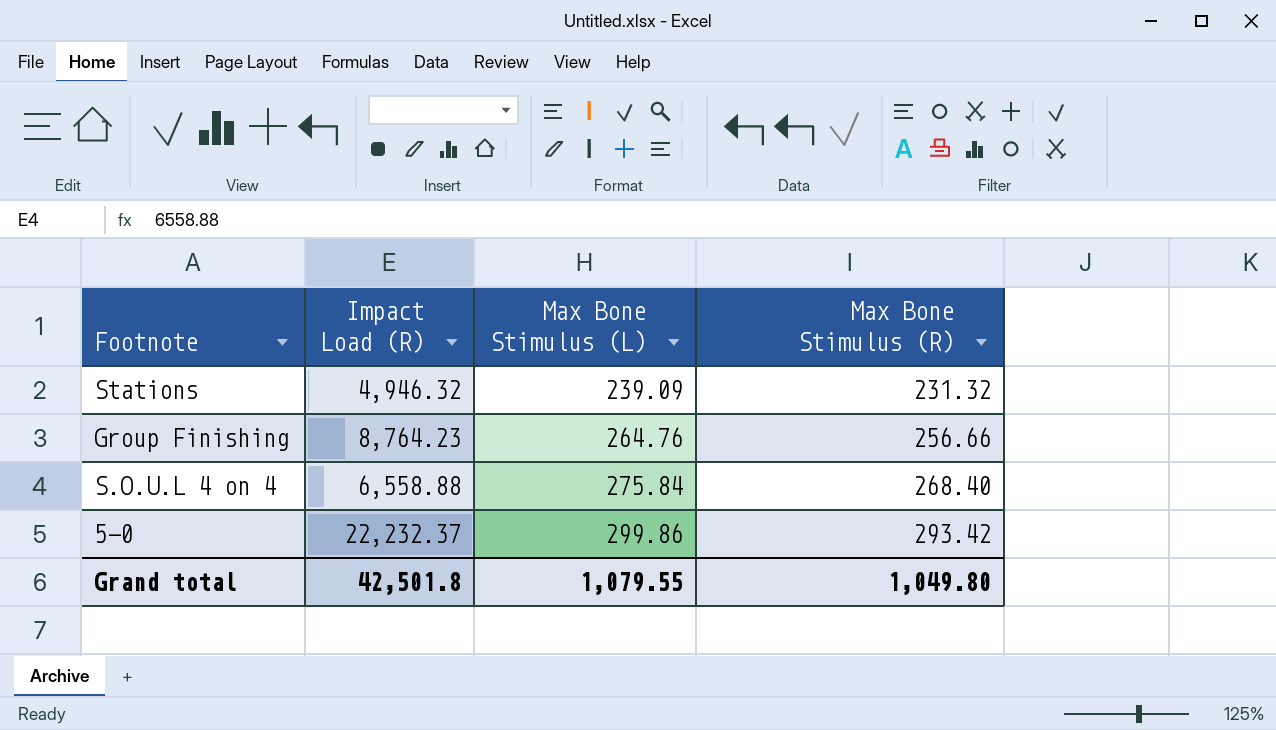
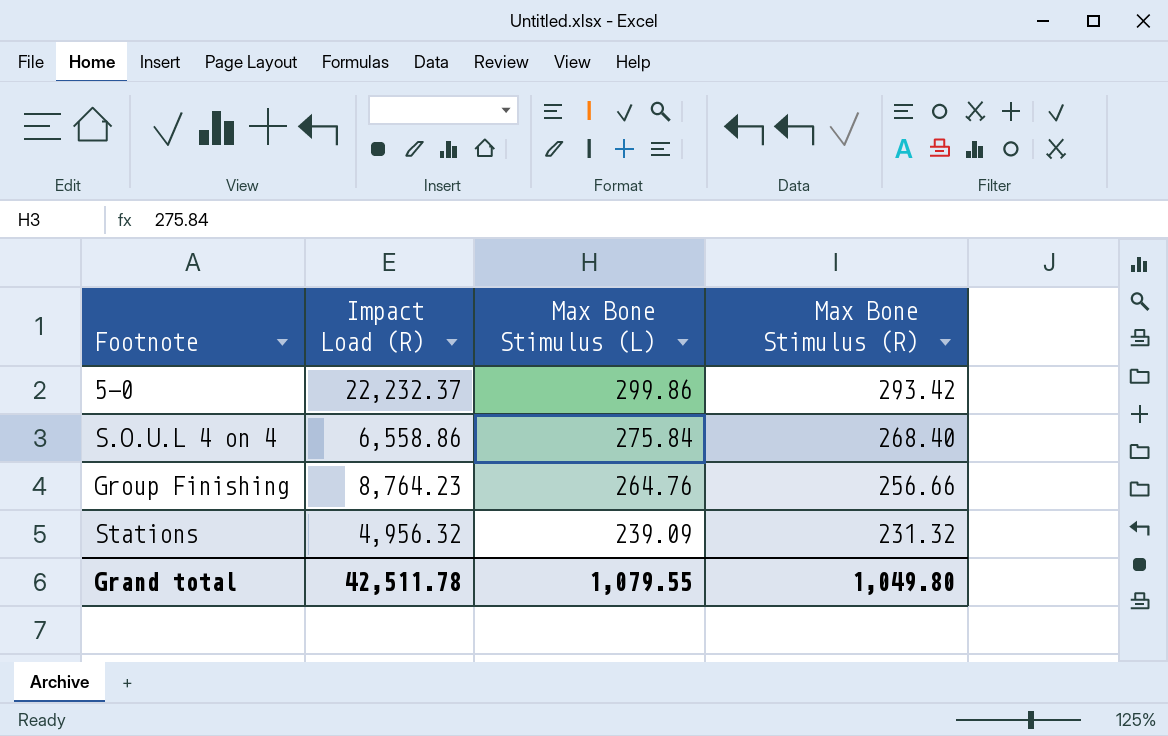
row order: Max Bone Stimulus (L) ascending -> Max Bone Stimulus (L) descending
S.O.U.L 4 on 4 | Impact Load (R): 6,558.88 -> 6,558.86
Stations | Impact Load (R): 4,946.32 -> 4,956.32
Grand total | Impact Load (R): 42,501.8 -> 42,511.78

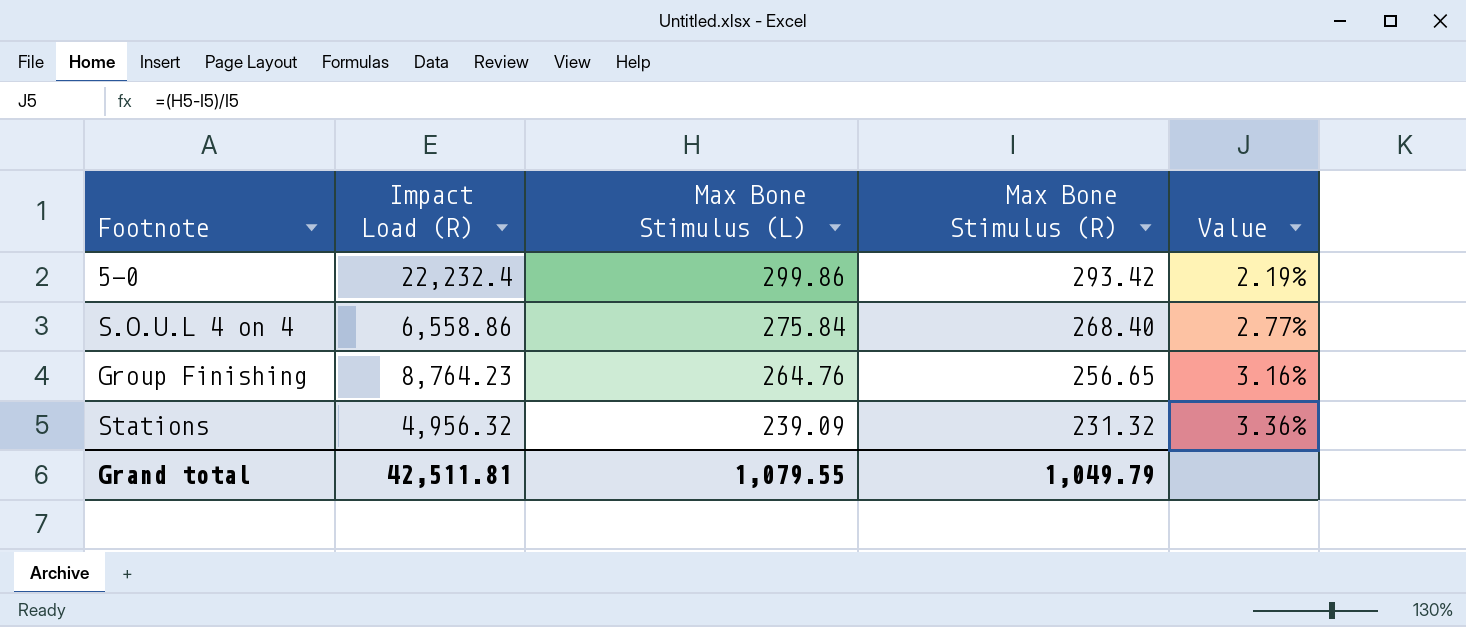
column Value | formula: none -> ([Max Bone Stimulus (L)] - [Max Bone Stimulus (R)]) / [Max Bone Stimulus (R)]
5-0 | Impact Load (R): 22,232.37 -> 22,232.4
Group Finishing | Max Bone Stimulus (R): 256.66 -> 256.65
Grand total | Impact Load (R): 42,511.78 -> 42,511.81
Grand total | Max Bone Stimulus (R): 1,049.80 -> 1,049.79

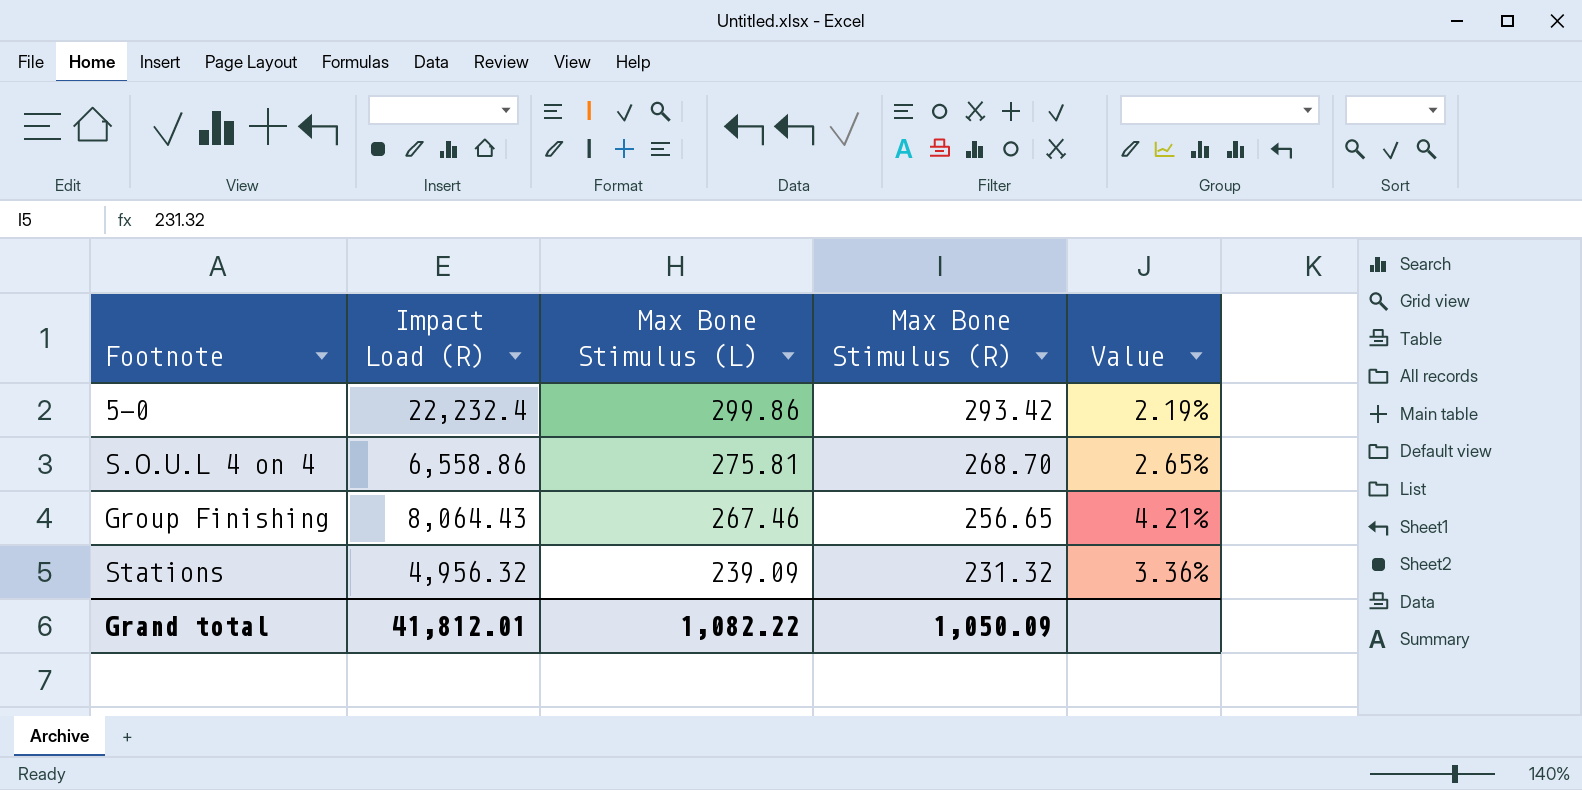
S.O.U.L 4 on 4 | Max Bone Stimulus (L): 275.84 -> 275.81
S.O.U.L 4 on 4 | Max Bone Stimulus (R): 268.40 -> 268.70
S.O.U.L 4 on 4 | Value: 2.77% -> 2.65%
Group Finishing | Impact Load (R): 8,764.23 -> 8,064.43
Group Finishing | Max Bone Stimulus (L): 264.76 -> 267.46
Group Finishing | Value: 3.16% -> 4.21%
Grand total | Impact Load (R): 42,511.81 -> 41,812.01
Grand total | Max Bone Stimulus (L): 1,079.55 -> 1,082.22
Grand total | Max Bone Stimulus (R): 1,049.79 -> 1,050.09

